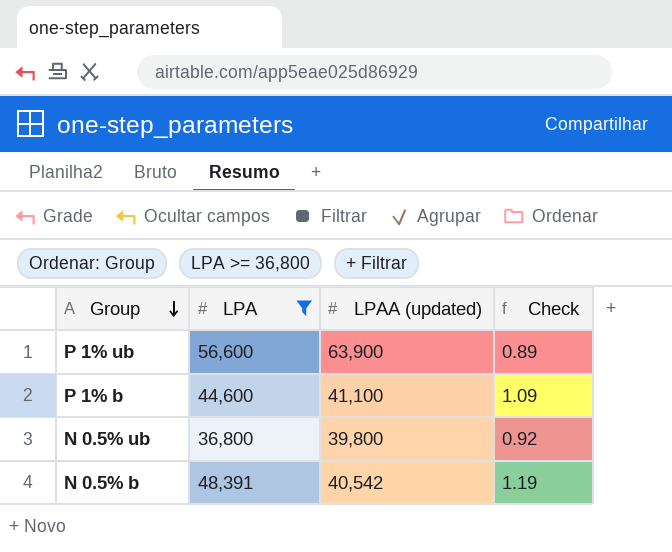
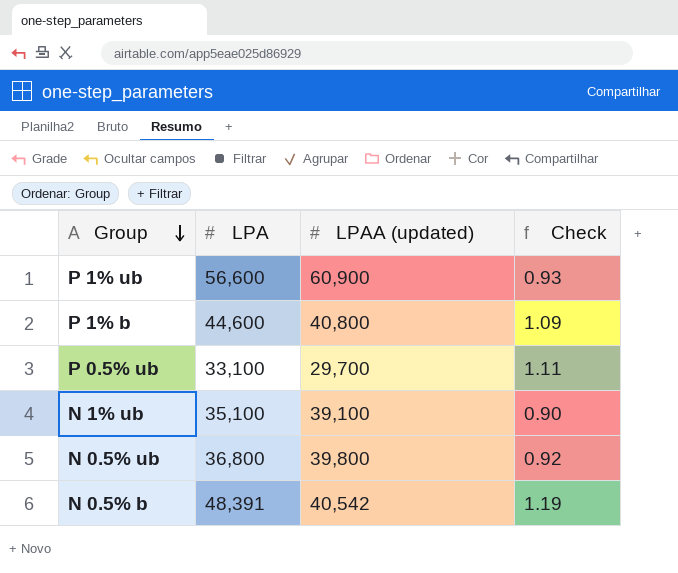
filter: LPA >= 36,800 -> none
P 1% ub | LPAA (updated): 63,900 -> 60,900
P 1% ub | Check: 0.89 -> 0.93
P 1% b | LPAA (updated): 41,100 -> 40,800

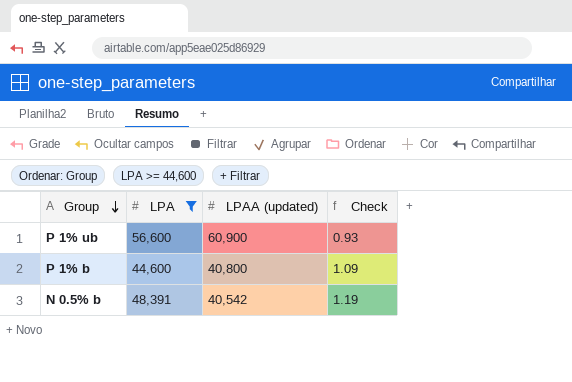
filter: none -> LPA >= 44,600

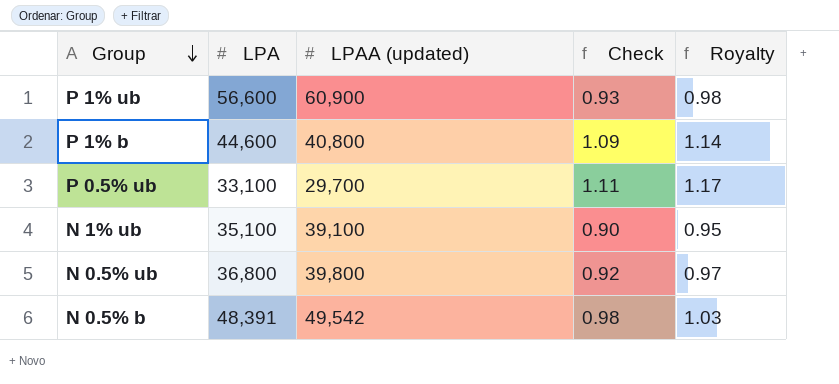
filter: LPA >= 44,600 -> none
column Royalty | formula: none -> [Check] * 1.05
N 0.5% b | LPAA (updated): 40,542 -> 49,542
N 0.5% b | Check: 1.19 -> 0.98

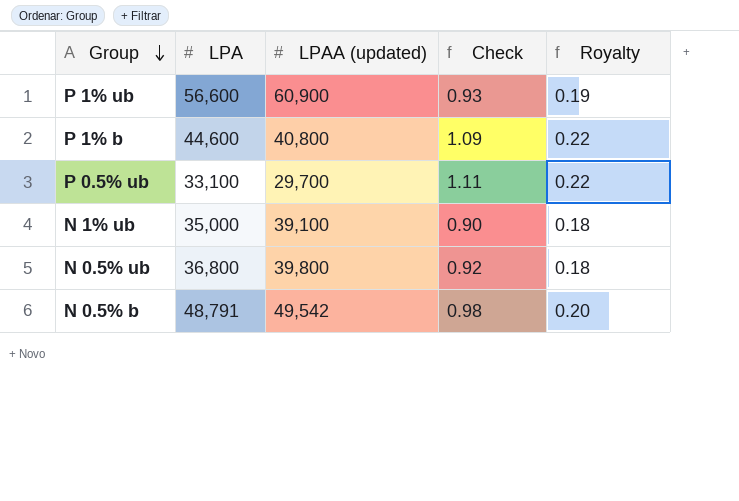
column Royalty | formula: [Check] * 1.05 -> [Check] * 0.2
N 1% ub | LPA: 35,100 -> 35,000
N 0.5% b | LPA: 48,391 -> 48,791

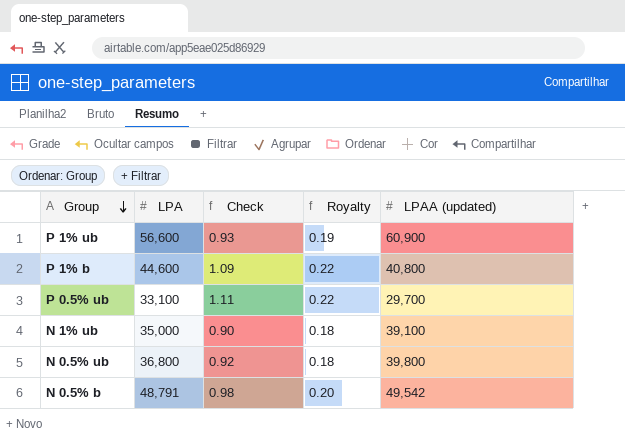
column LPAA (updated) | position: 3 -> 5

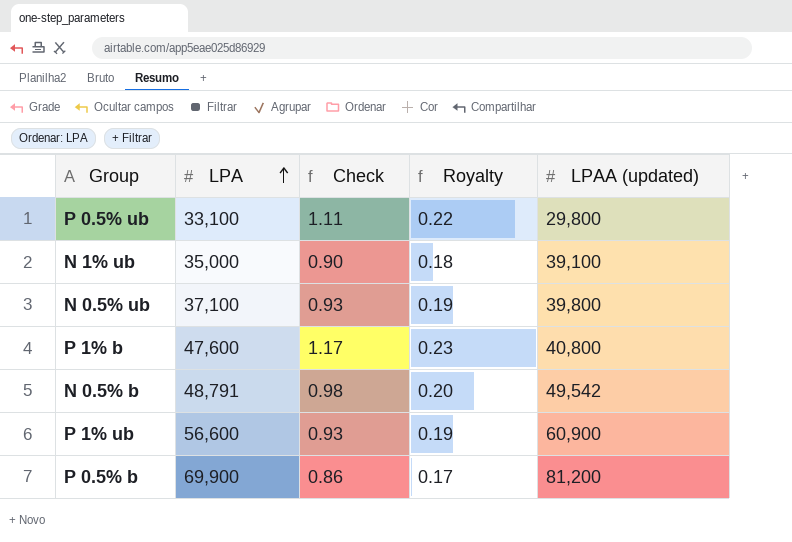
row order: Group descending -> LPA ascending
P 0.5% ub | LPAA (updated): 29,700 -> 29,800
N 0.5% ub | LPA: 36,800 -> 37,100
N 0.5% ub | Check: 0.92 -> 0.93
N 0.5% ub | Royalty: 0.18 -> 0.19
P 1% b | LPA: 44,600 -> 47,600
P 1% b | Check: 1.09 -> 1.17
P 1% b | Royalty: 0.22 -> 0.23
row P 0.5% b: none -> 69,900 | 0.86 | 0.17 | 81,200

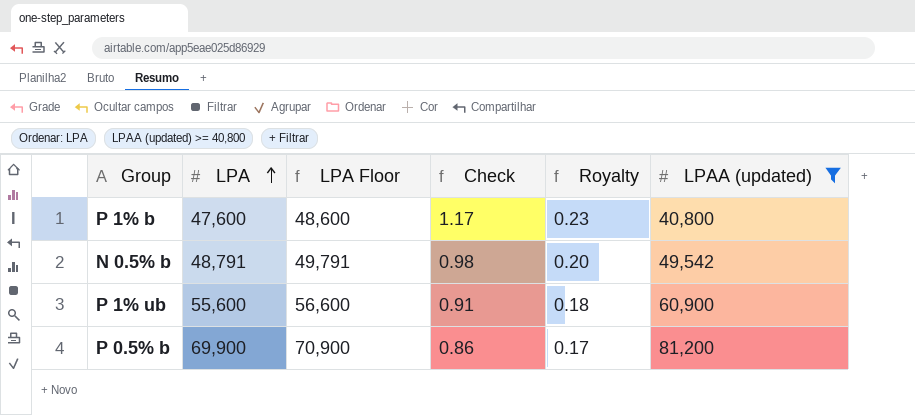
filter: none -> LPAA (updated) >= 40,800
column LPA Floor | formula: none -> [LPA] + 1000
P 1% ub | LPA: 56,600 -> 55,600
P 1% ub | Check: 0.93 -> 0.91
P 1% ub | Royalty: 0.19 -> 0.18

